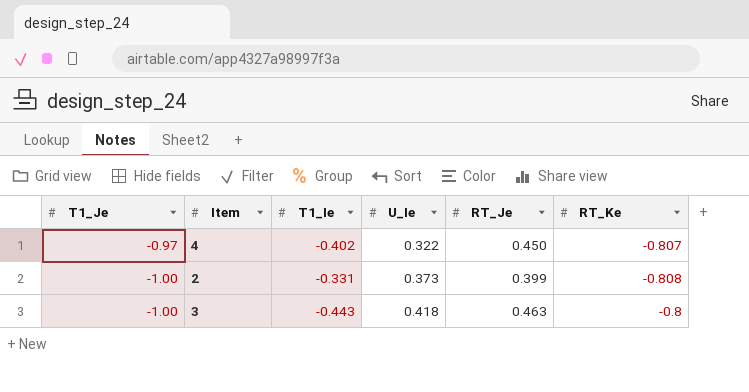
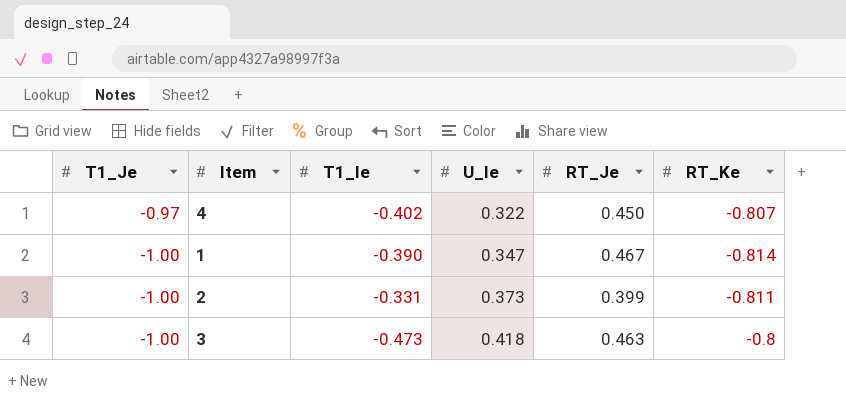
row 1: none -> -1.00 | -0.390 | 0.347 | 0.467 | -0.814
2 | RT_Ke: -0.808 -> -0.811
3 | T1_Ie: -0.443 -> -0.473

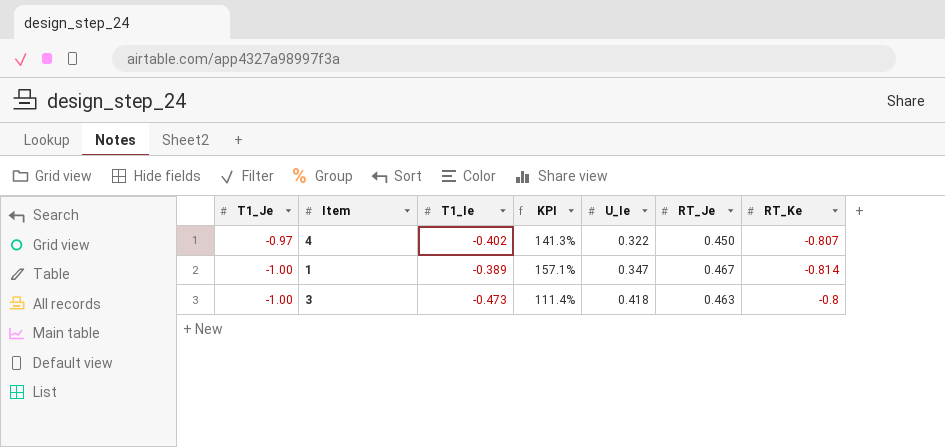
column KPI | formula: none -> ([T1_Je] - [T1_Ie]) / [T1_Ie]
row 2: -1.00 | -0.331 | 0.373 | 0.399 | -0.811 -> none
1 | T1_Ie: -0.390 -> -0.389

